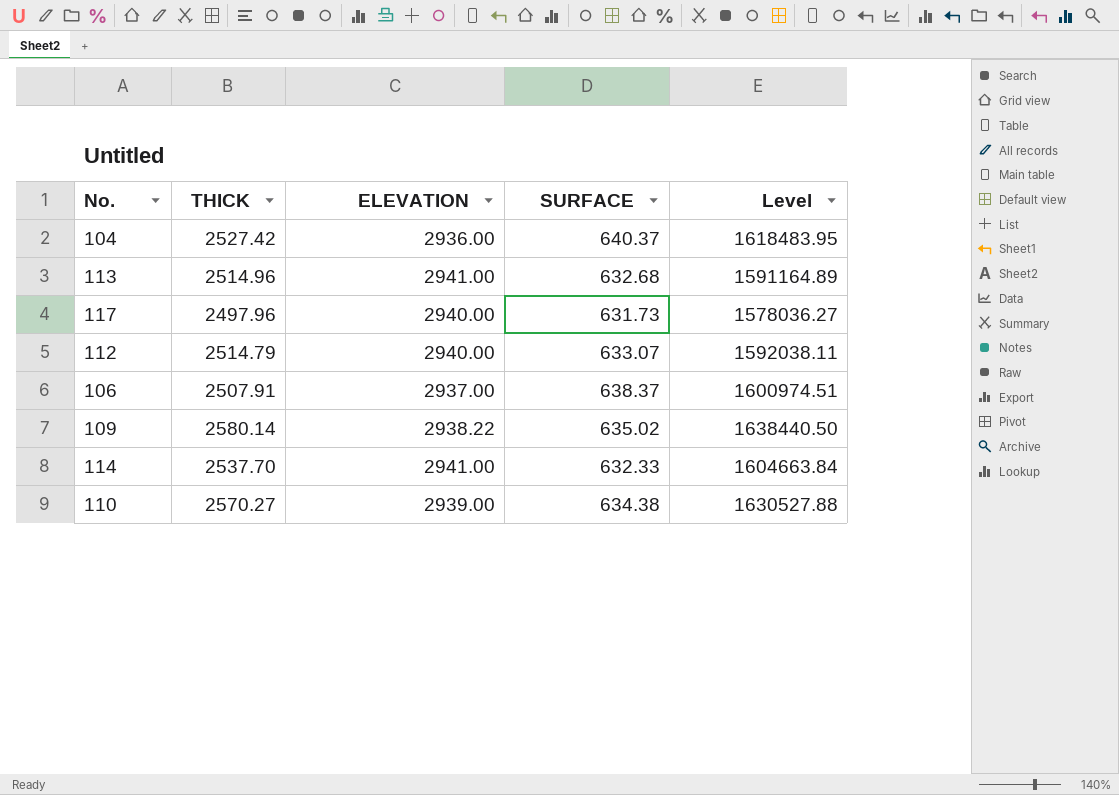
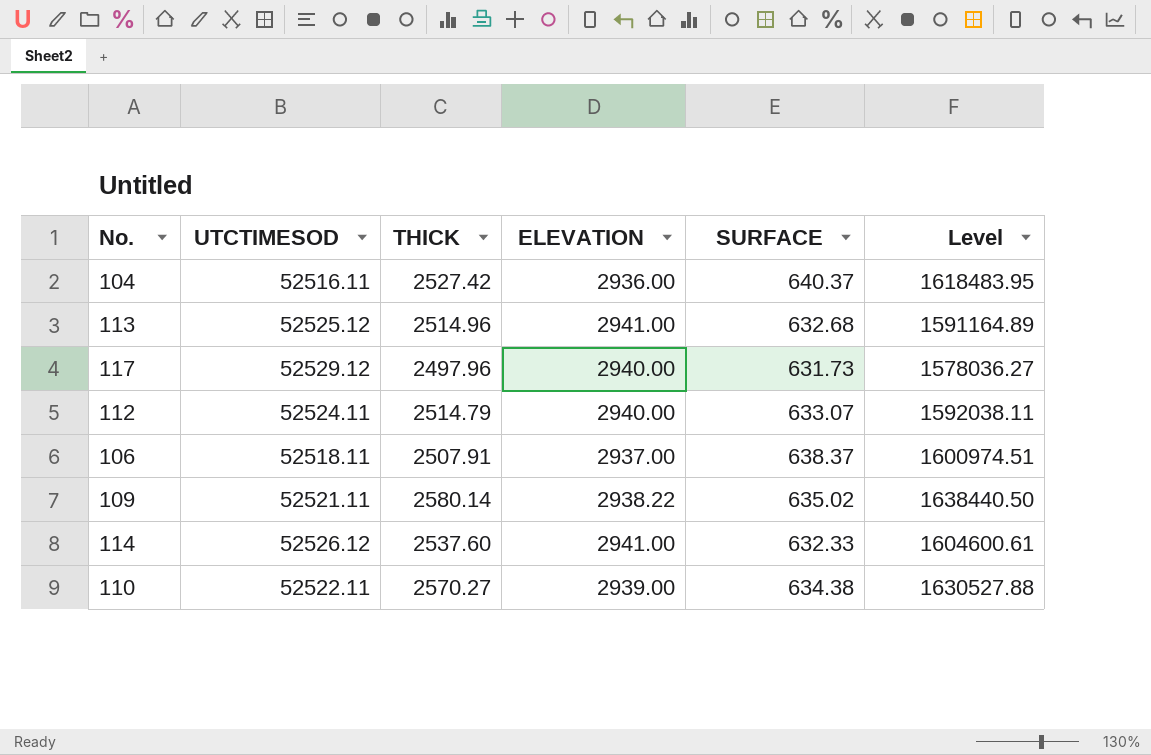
column UTCTIMESOD | position: none -> 2
114 | THICK: 2537.70 -> 2537.60
114 | Level: 1604663.84 -> 1604600.61

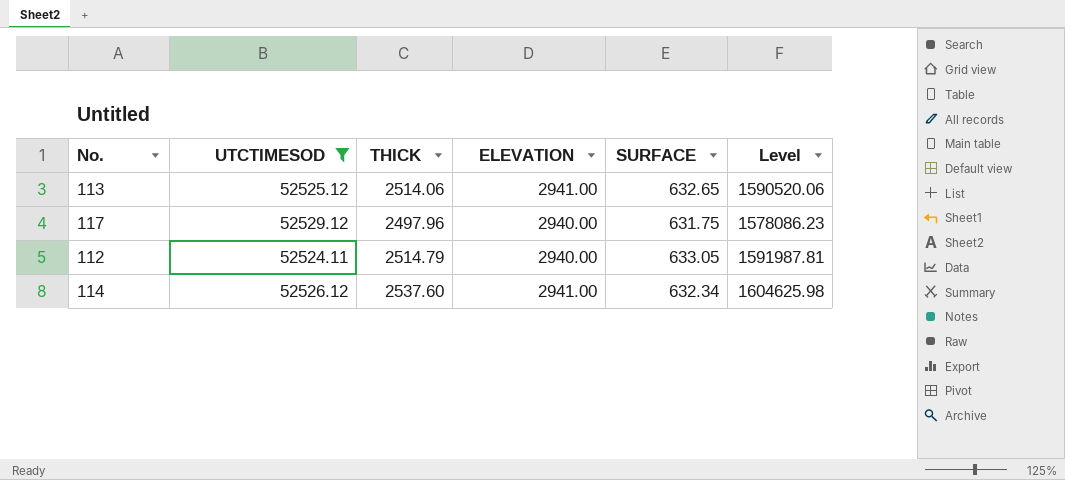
filter: none -> UTCTIMESOD >= 52524.11
113 | THICK: 2514.96 -> 2514.06
113 | SURFACE: 632.68 -> 632.65
113 | Level: 1591164.89 -> 1590520.06
117 | SURFACE: 631.73 -> 631.75
117 | Level: 1578036.27 -> 1578086.23
112 | SURFACE: 633.07 -> 633.05
112 | Level: 1592038.11 -> 1591987.81
114 | SURFACE: 632.33 -> 632.34
114 | Level: 1604600.61 -> 1604625.98

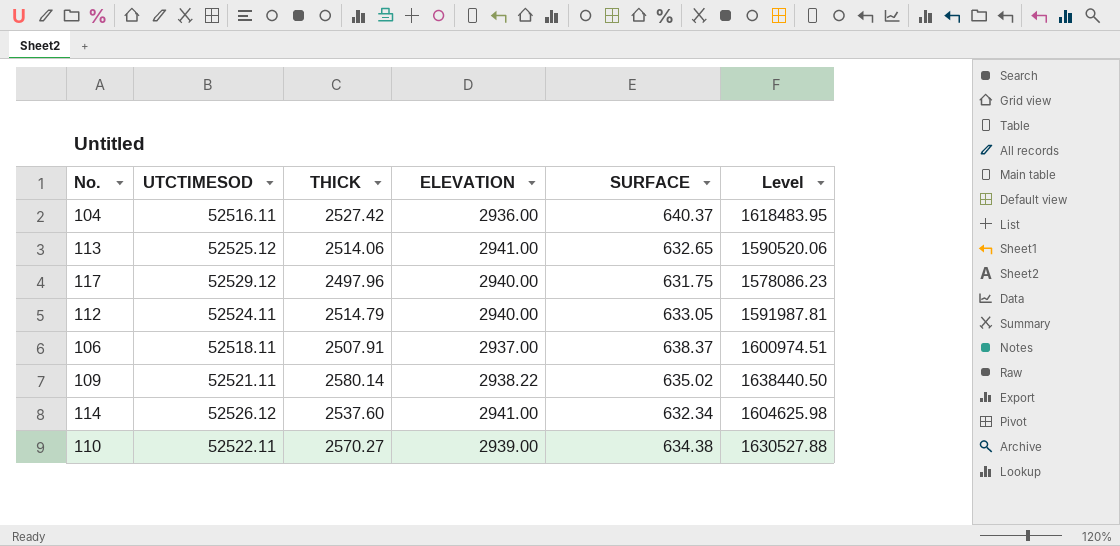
filter: UTCTIMESOD >= 52524.11 -> none

